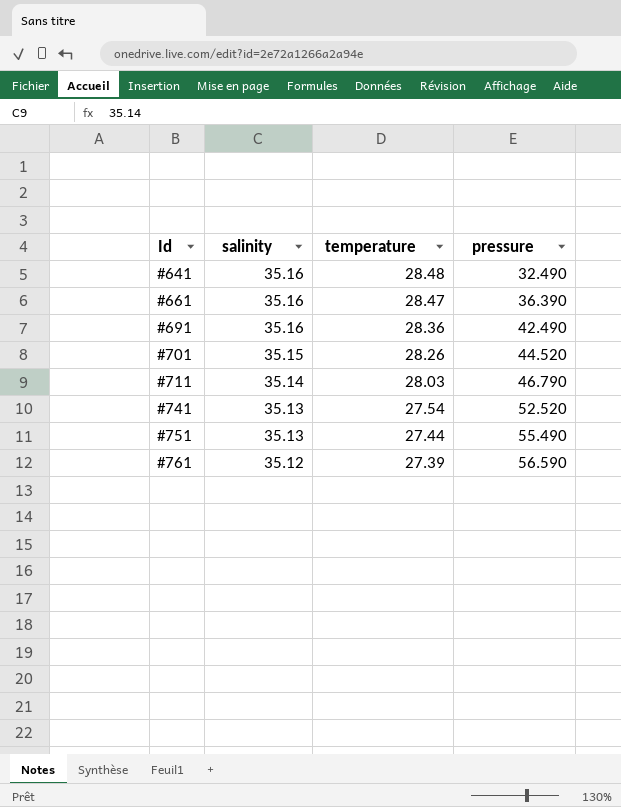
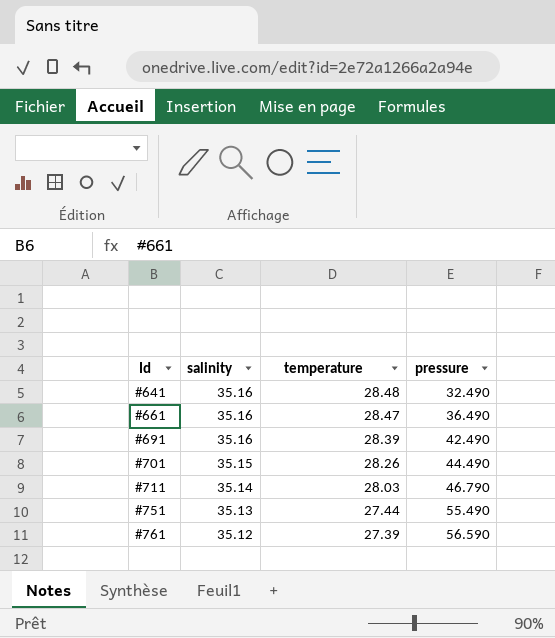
row #741: 35.13 | 27.54 | 52.520 -> none
#661 | pressure: 36.390 -> 36.490
#691 | temperature: 28.36 -> 28.39
#701 | pressure: 44.520 -> 44.490

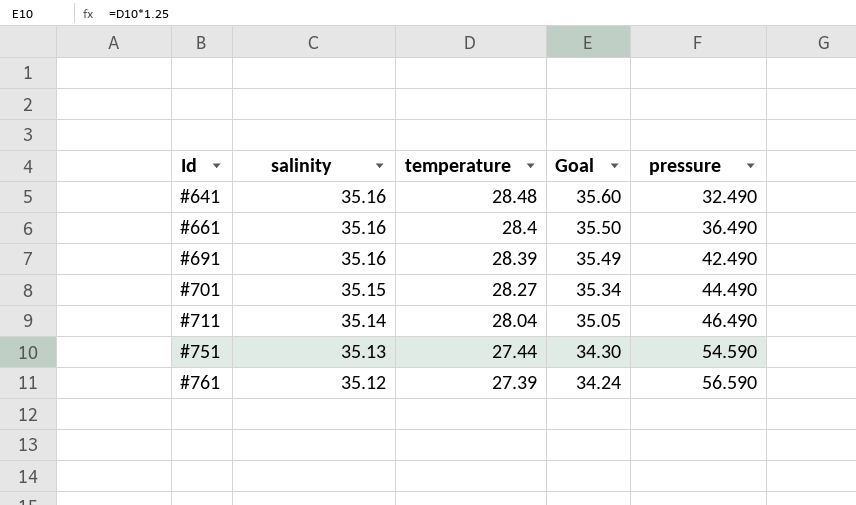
column Goal | formula: none -> [temperature] * 1.25
#661 | temperature: 28.47 -> 28.4
#701 | temperature: 28.26 -> 28.27
#711 | temperature: 28.03 -> 28.04
#711 | pressure: 46.790 -> 46.490
#751 | pressure: 55.490 -> 54.590

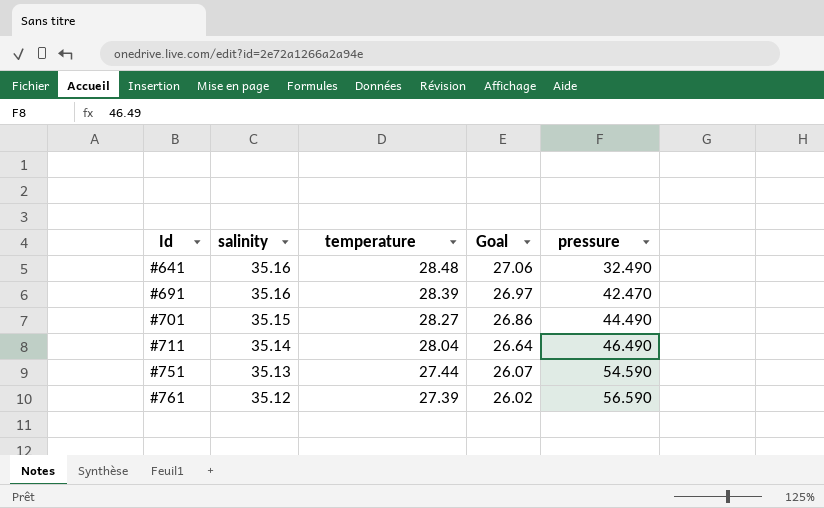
column Goal | formula: [temperature] * 1.25 -> [temperature] * 0.95
row #661: 35.16 | 28.4 | 35.50 | 36.490 -> none
#691 | pressure: 42.490 -> 42.470

